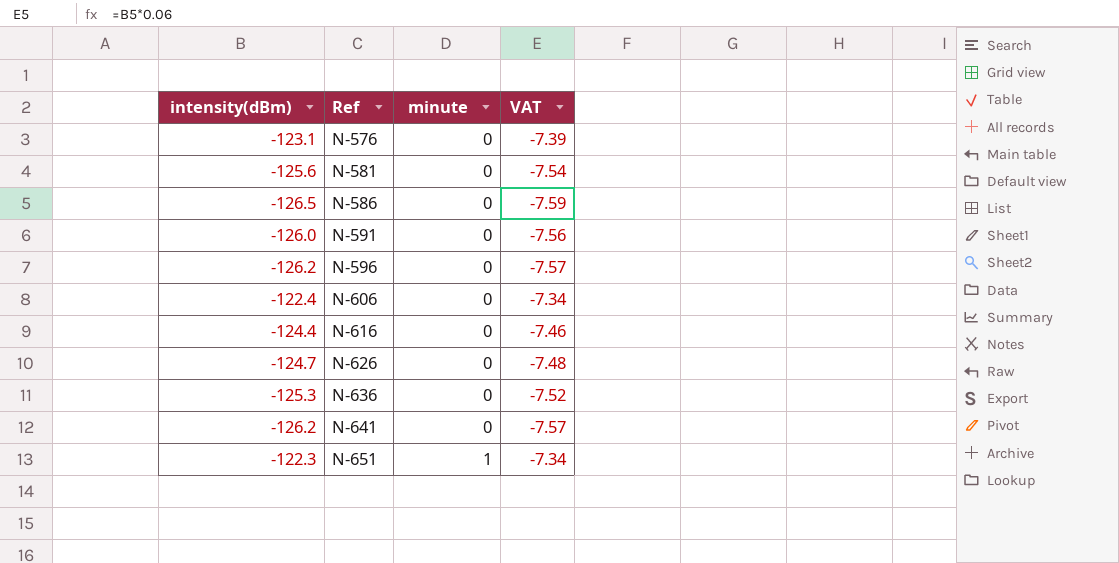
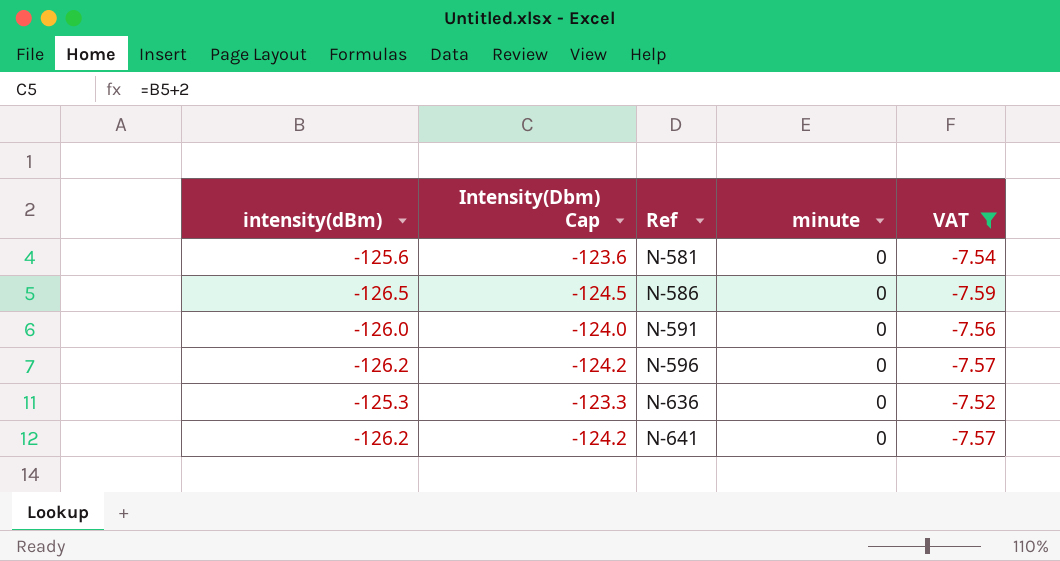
filter: none -> VAT <= -7.52
column Intensity(Dbm) Cap | formula: none -> [intensity(dBm)] + 2

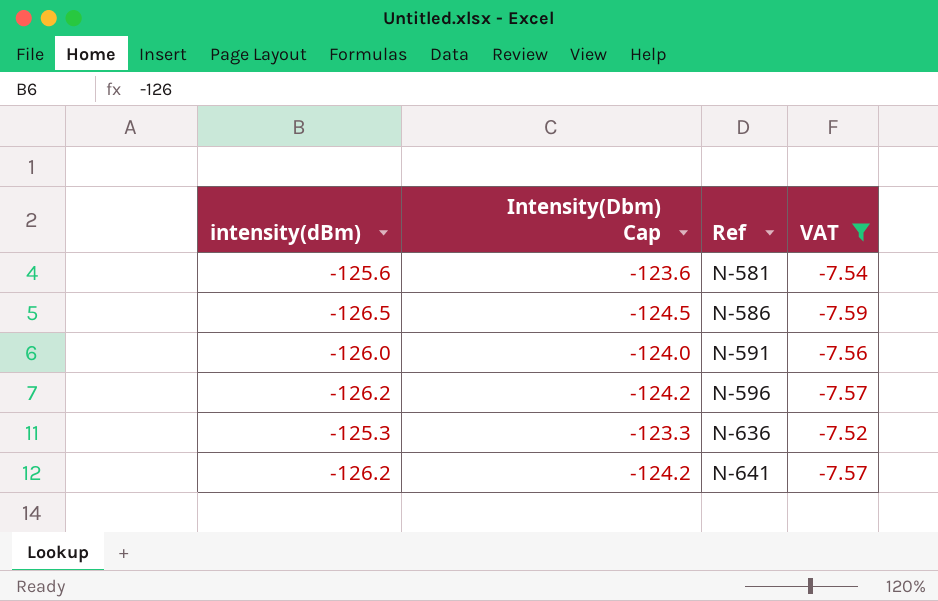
column minute | position: 4 -> none

